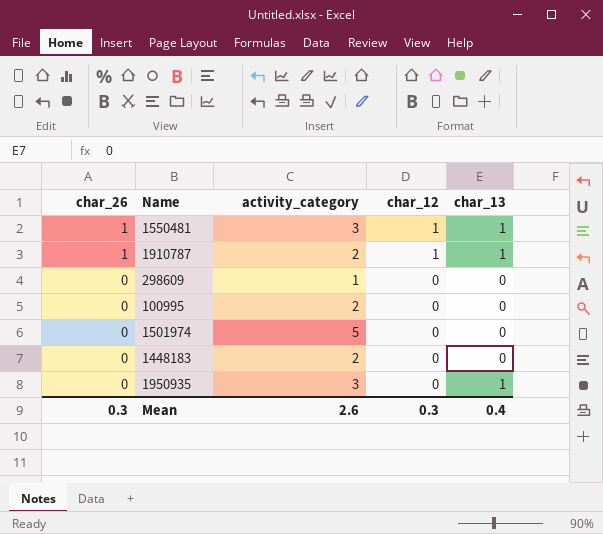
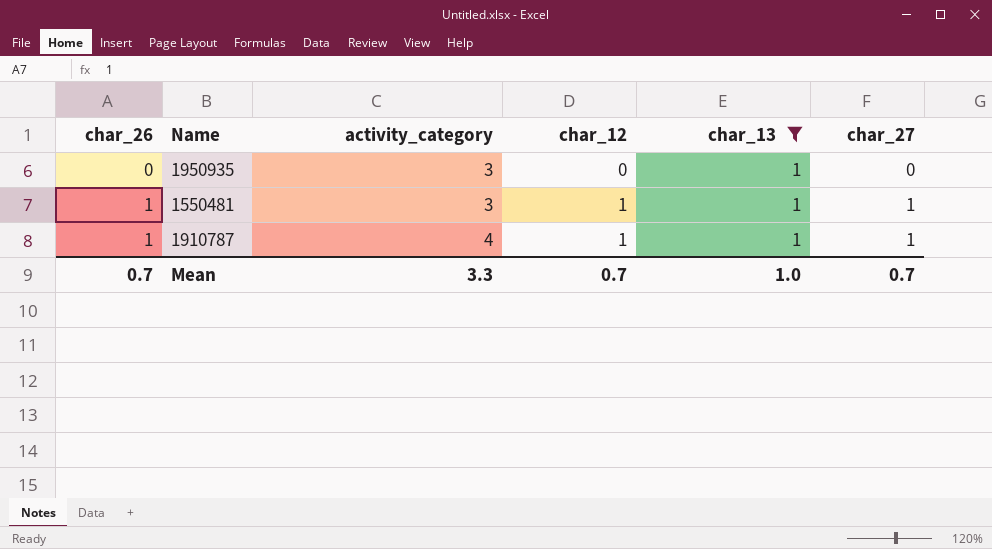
filter: none -> char_13 = 1
row order: char_26 descending -> char_26 ascending
column char_27 | position: none -> 6
1910787 | activity_category: 2 -> 4
Mean | char_26: 0.3 -> 0.7
Mean | activity_category: 2.6 -> 3.3
Mean | char_12: 0.3 -> 0.7
Mean | char_13: 0.4 -> 1.0

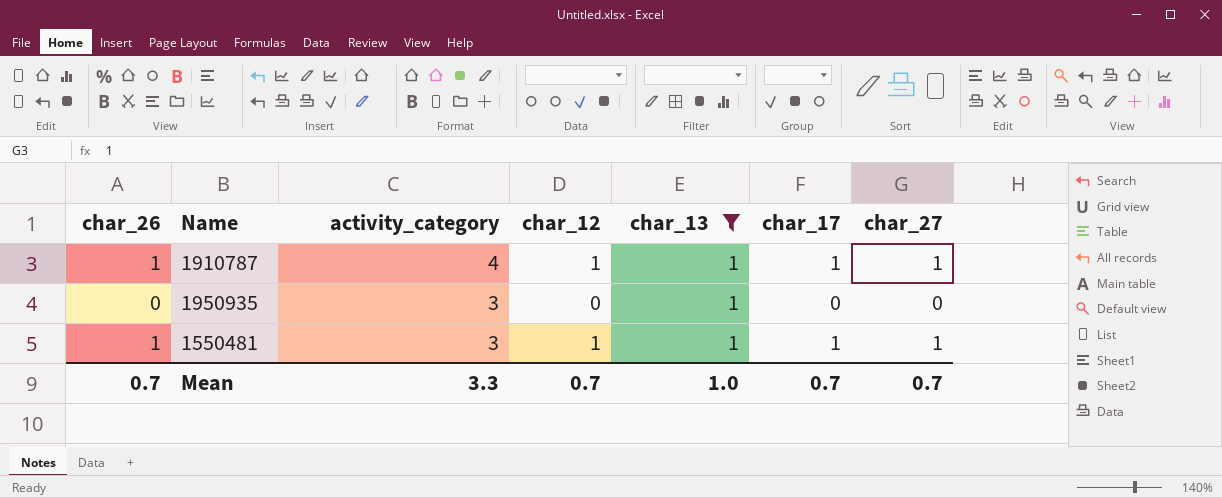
row order: char_26 ascending -> activity_category descending
column char_17 | position: none -> 6

